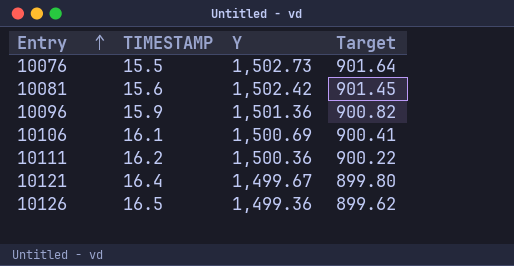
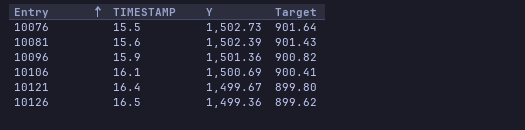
row 10111: 16.2 | 1,500.36 | 900.22 -> none
10081 | Y: 1,502.42 -> 1,502.39
10081 | Target: 901.45 -> 901.43

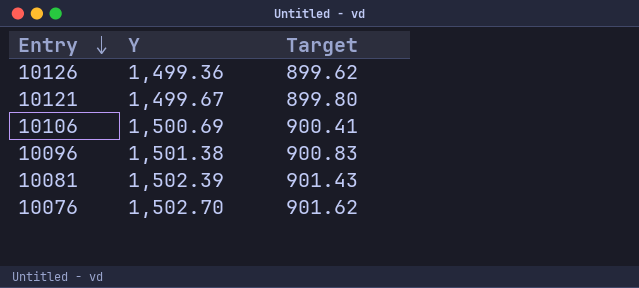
row order: Entry ascending -> Entry descending
column TIMESTAMP | position: 2 -> none
10096 | Y: 1,501.36 -> 1,501.38
10096 | Target: 900.82 -> 900.83
10076 | Y: 1,502.73 -> 1,502.70
10076 | Target: 901.64 -> 901.62

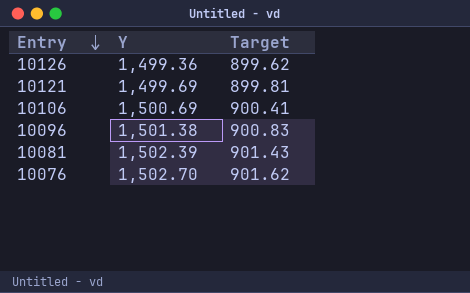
10121 | Y: 1,499.67 -> 1,499.69
10121 | Target: 899.80 -> 899.81

